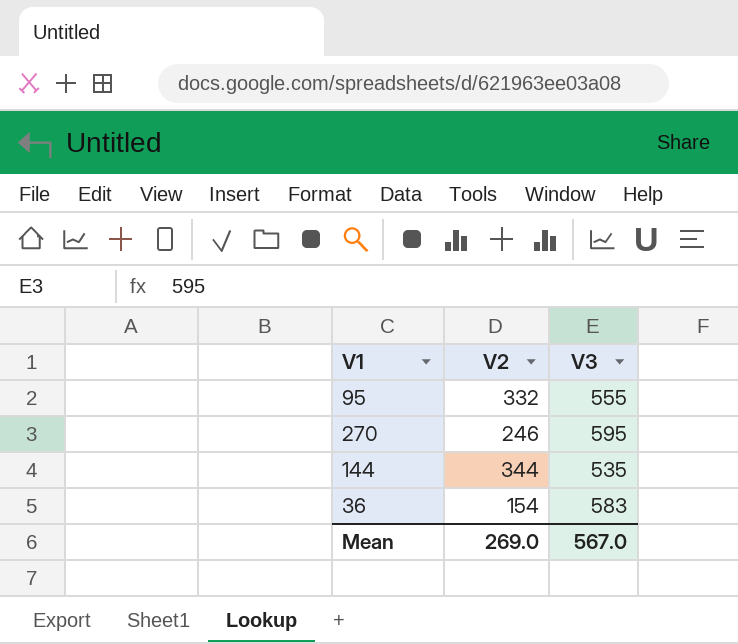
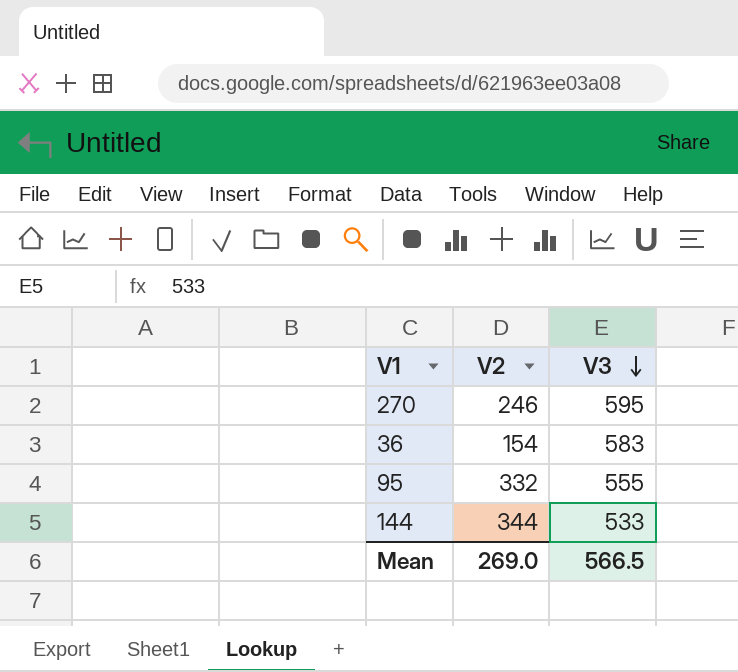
row order: none -> V3 descending
144 | V3: 535 -> 533
Mean | V3: 567.0 -> 566.5

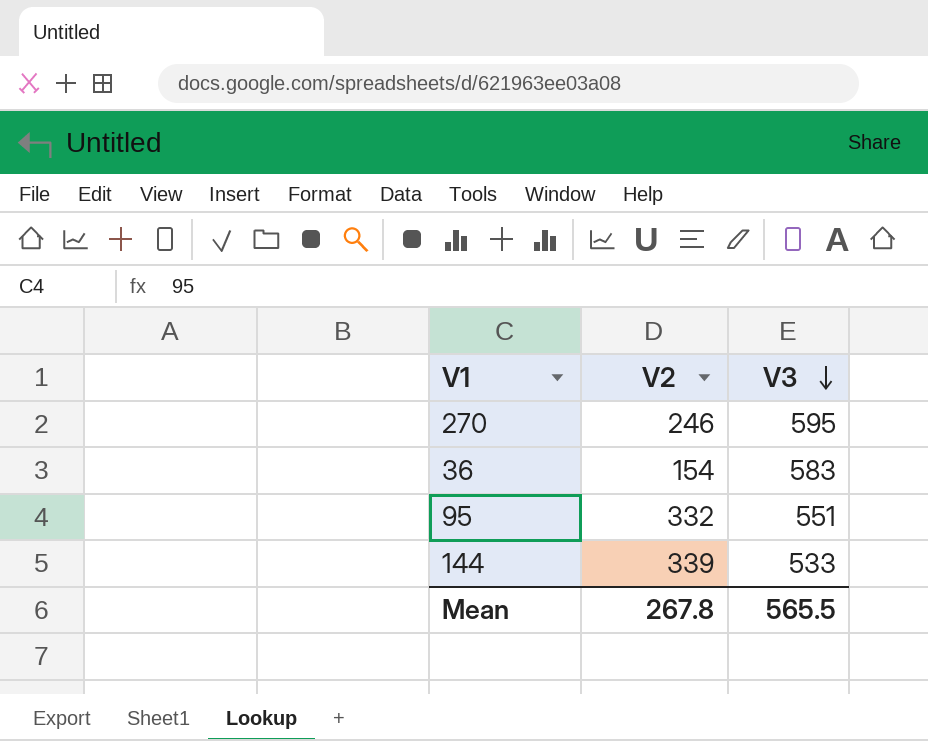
95 | V3: 555 -> 551
144 | V2: 344 -> 339
Mean | V2: 269.0 -> 267.8
Mean | V3: 566.5 -> 565.5

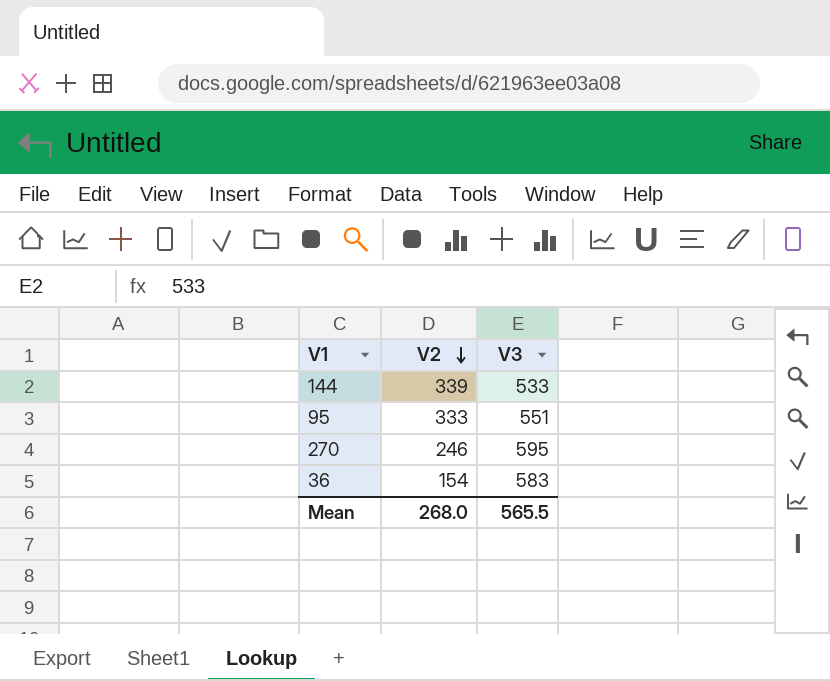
row order: V3 descending -> V2 descending
95 | V2: 332 -> 333
Mean | V2: 267.8 -> 268.0

